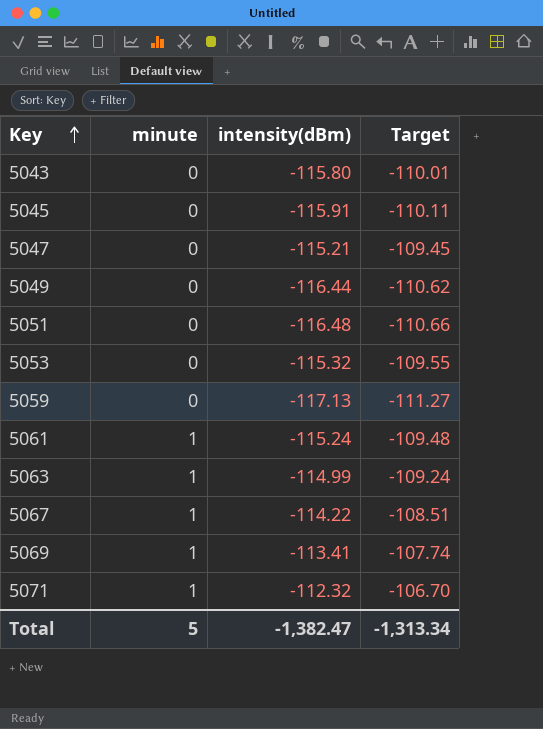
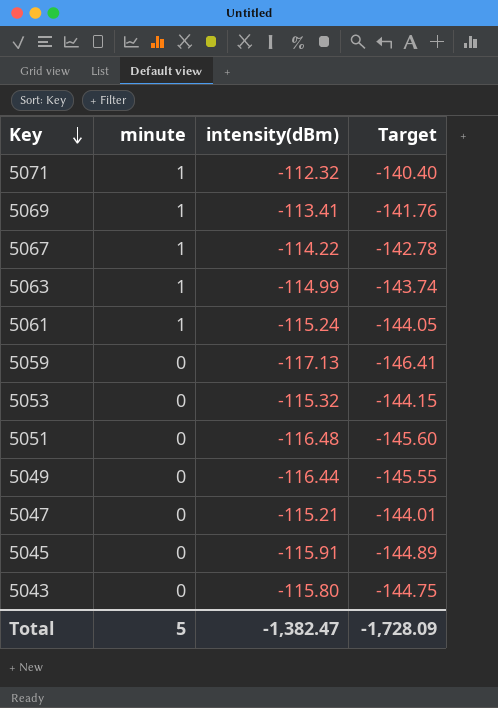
row order: Key ascending -> Key descending
column Target | formula: [intensity(dBm)] * 0.95 -> [intensity(dBm)] * 1.25
Total | Target: -1,313.34 -> -1,728.09

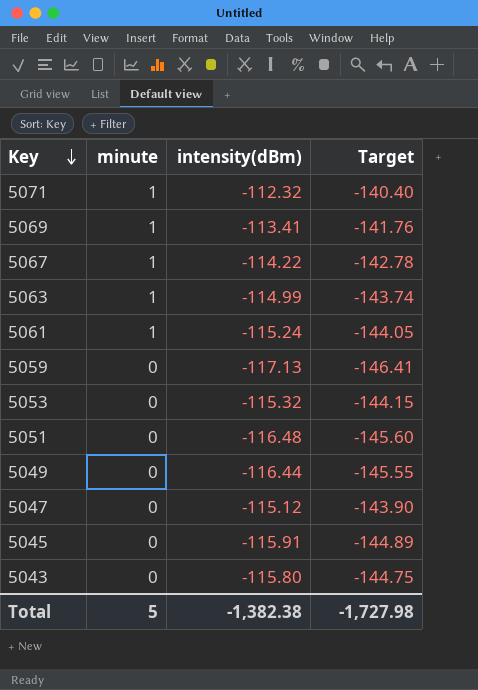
5047 | intensity(dBm): -115.21 -> -115.12
5047 | Target: -144.01 -> -143.90
Total | intensity(dBm): -1,382.47 -> -1,382.38
Total | Target: -1,728.09 -> -1,727.98

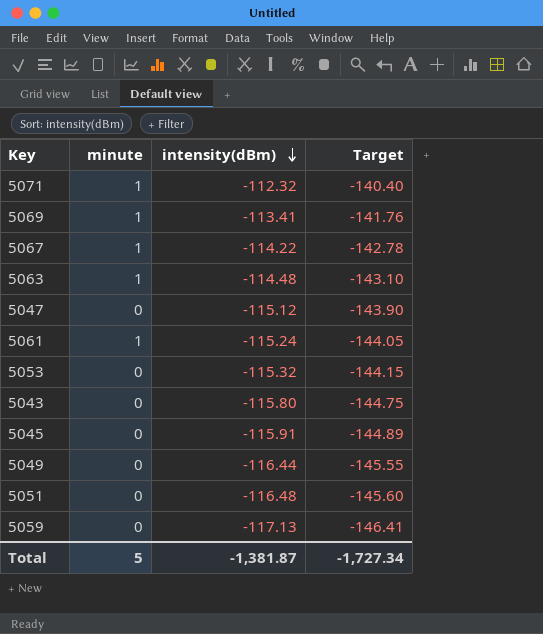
row order: Key descending -> intensity(dBm) descending
5063 | intensity(dBm): -114.99 -> -114.48
5063 | Target: -143.74 -> -143.10
Total | intensity(dBm): -1,382.38 -> -1,381.87
Total | Target: -1,727.98 -> -1,727.34

